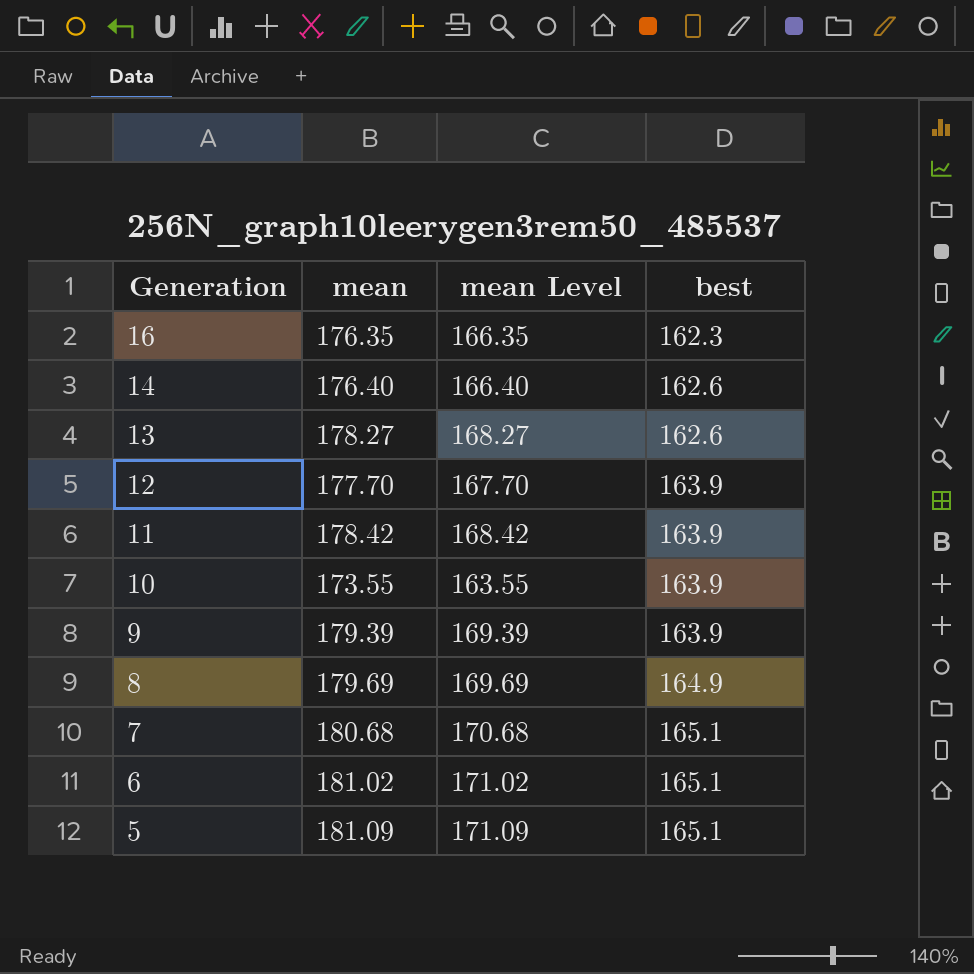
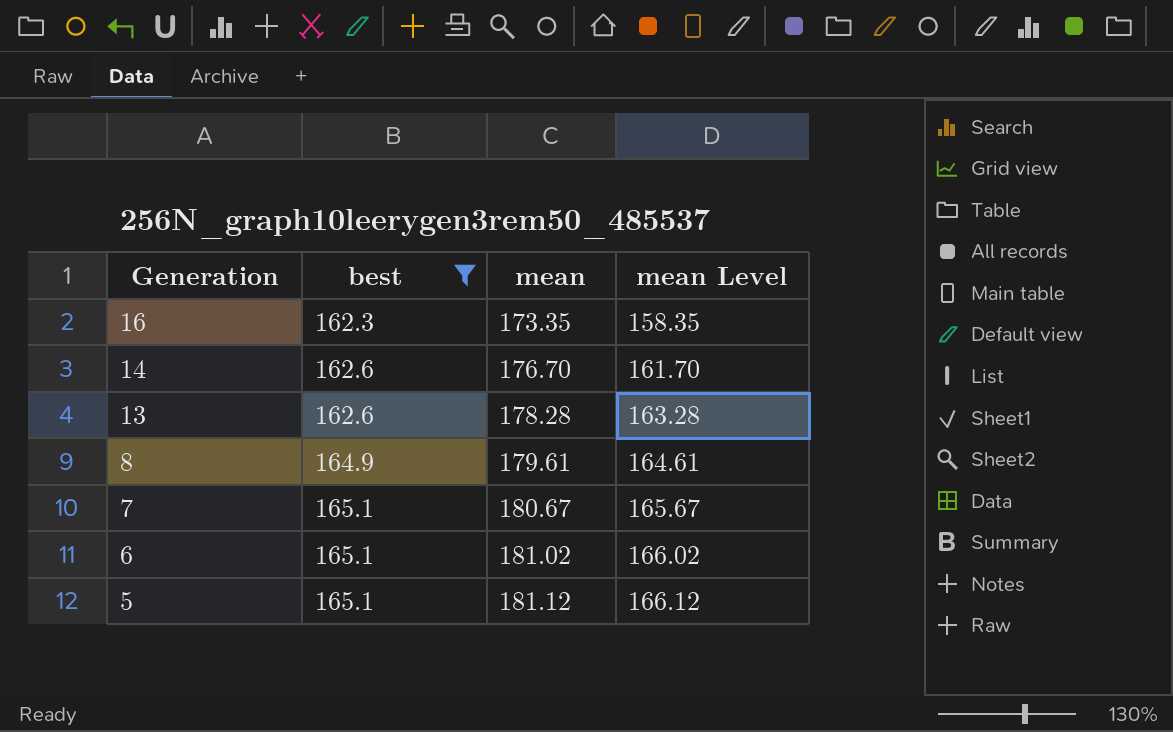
filter: none -> best != 163.9
column best | position: 4 -> 2
column mean Level | formula: [mean] - 10 -> [mean] - 15
16 | mean: 176.35 -> 173.35
14 | mean: 176.40 -> 176.70
13 | mean: 178.27 -> 178.28
8 | mean: 179.69 -> 179.61
7 | mean: 180.68 -> 180.67
5 | mean: 181.09 -> 181.12

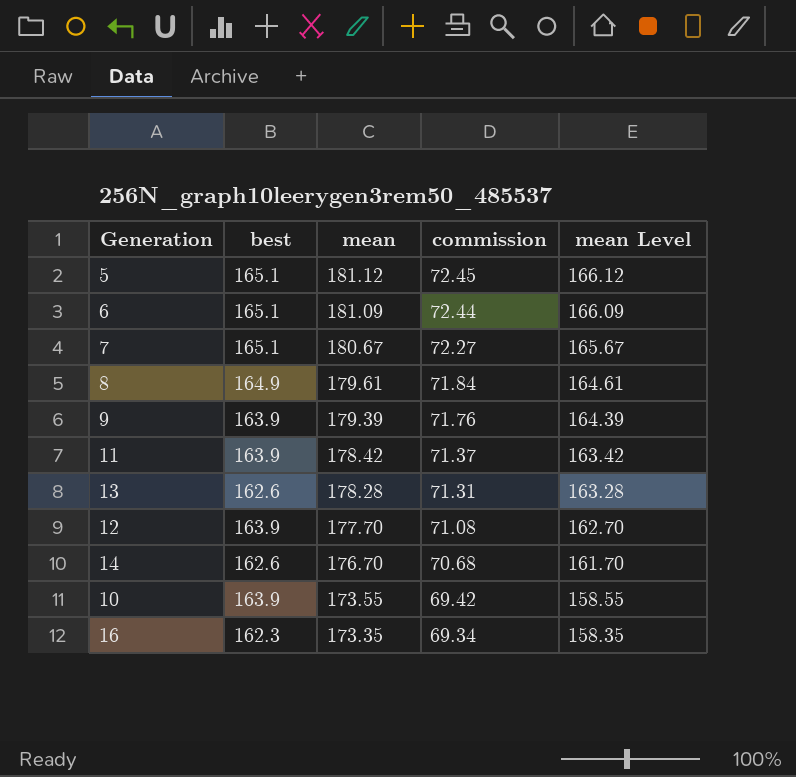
filter: best != 163.9 -> none
row order: Generation descending -> mean descending
column commission | formula: none -> [mean] * 0.4
6 | mean: 181.02 -> 181.09
6 | mean Level: 166.02 -> 166.09

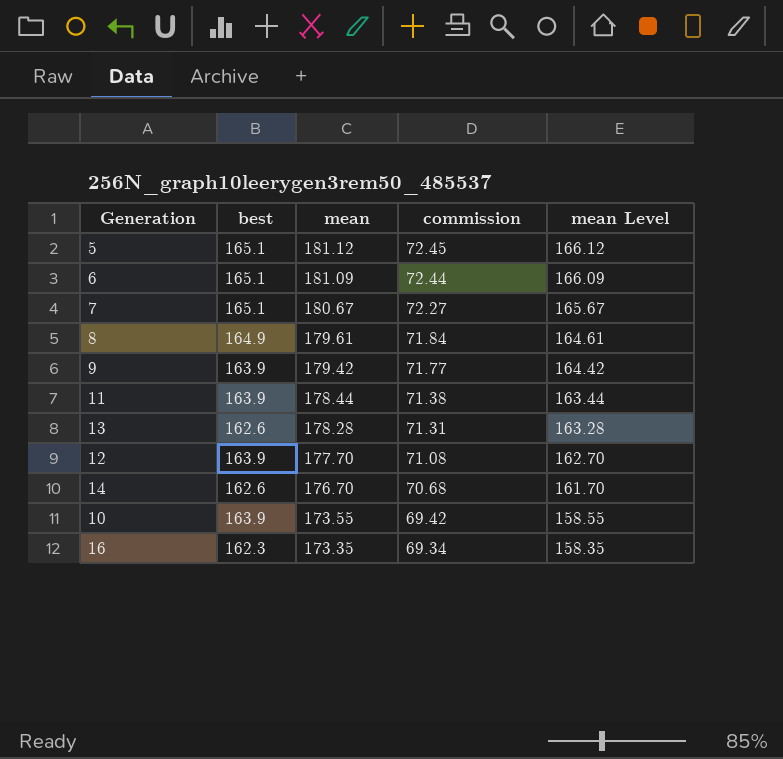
9 | mean: 179.39 -> 179.42
9 | commission: 71.76 -> 71.77
9 | mean Level: 164.39 -> 164.42
11 | mean: 178.42 -> 178.44
11 | commission: 71.37 -> 71.38
11 | mean Level: 163.42 -> 163.44

